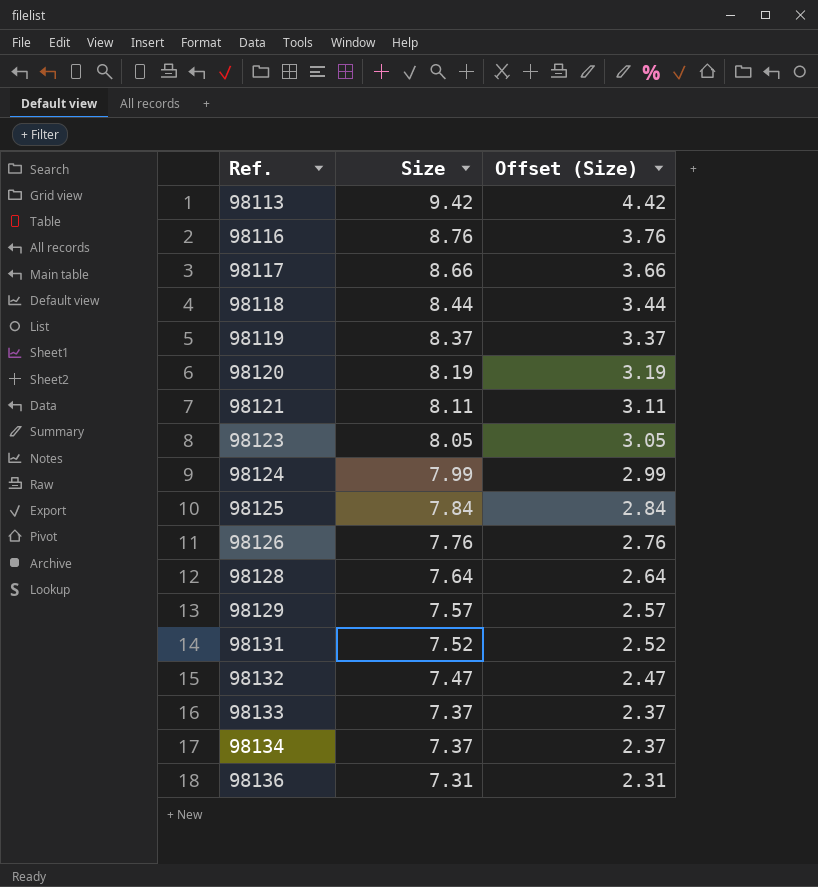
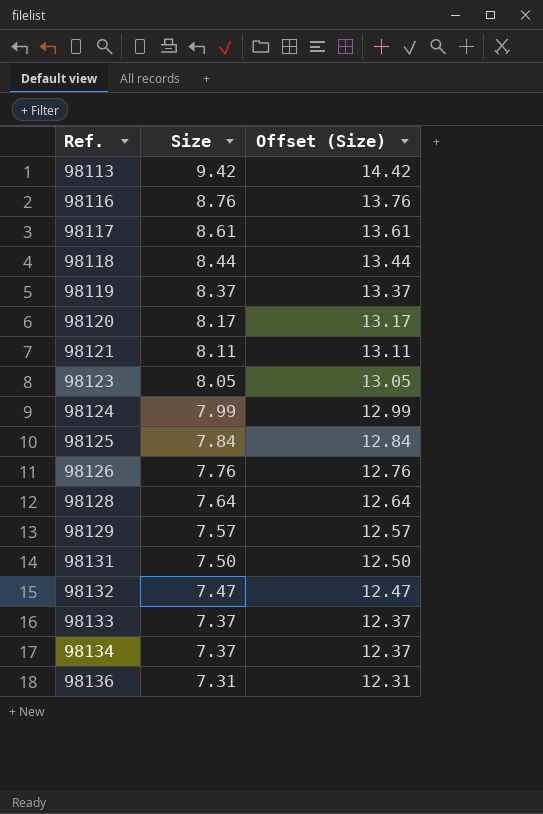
column Offset (Size) | formula: [Size] - 5 -> [Size] + 5
98117 | Size: 8.66 -> 8.61
98120 | Size: 8.19 -> 8.17
98131 | Size: 7.52 -> 7.50

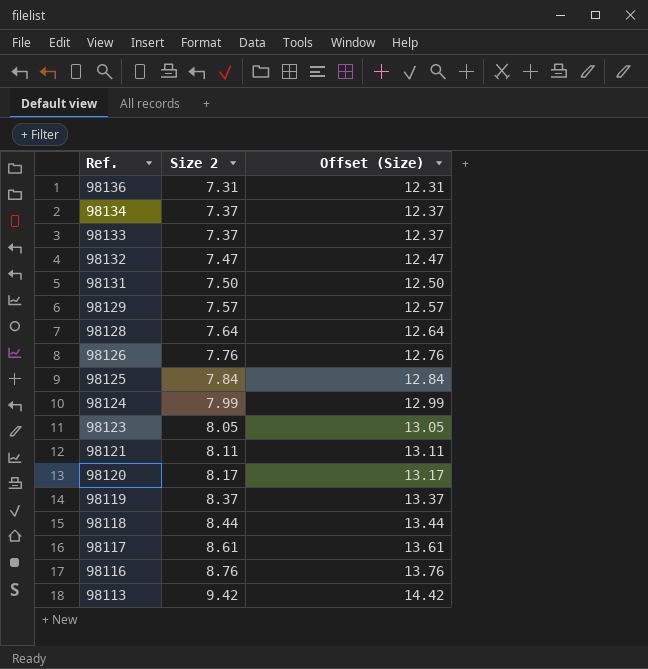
row order: Ref. ascending -> Ref. descending
column name: Size -> Size 2

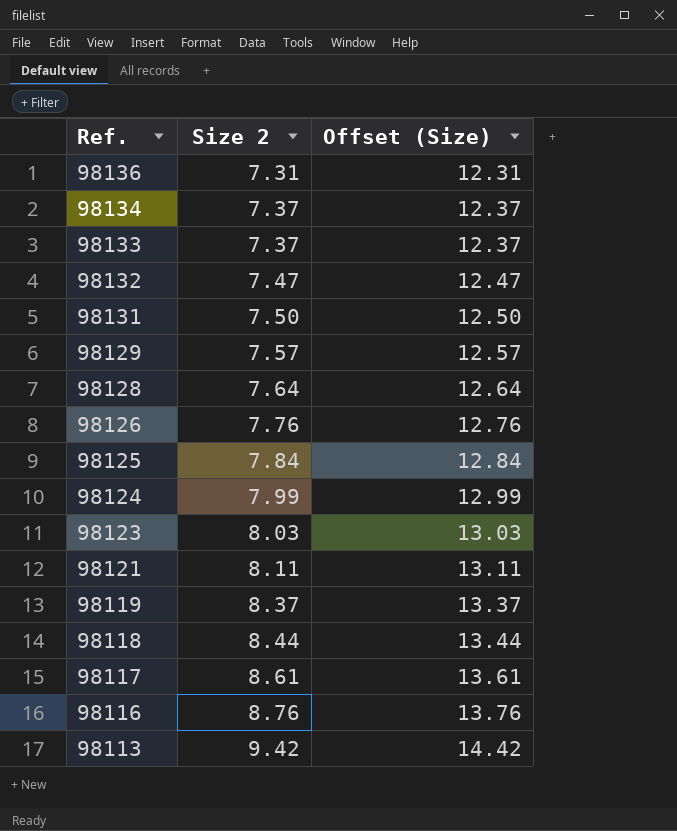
row 98120: 8.17 | 13.17 -> none
98123 | Size 2: 8.05 -> 8.03
98123 | Offset (Size): 13.05 -> 13.03

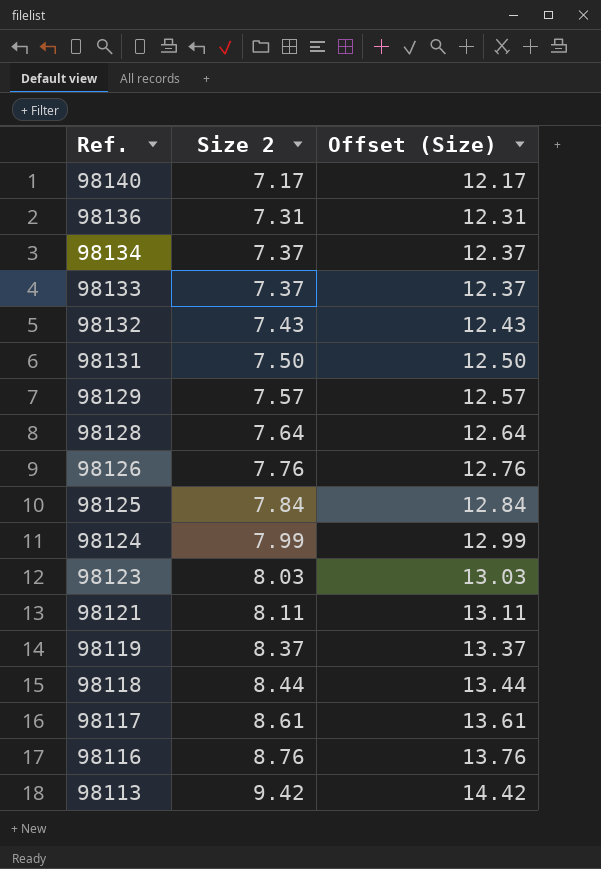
row 98140: none -> 7.17 | 12.17
98132 | Size 2: 7.47 -> 7.43
98132 | Offset (Size): 12.47 -> 12.43

